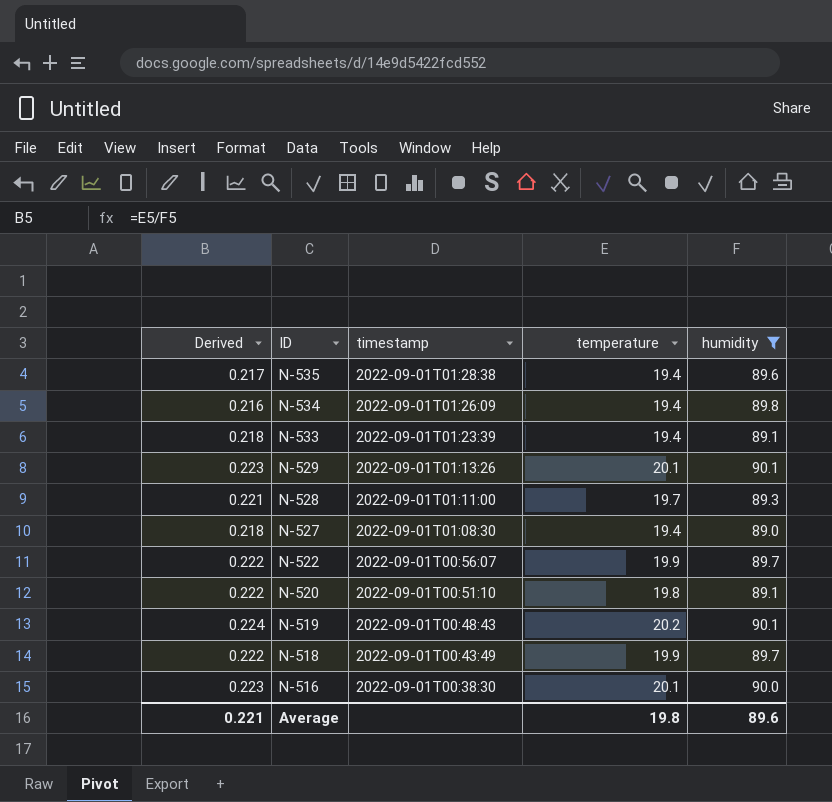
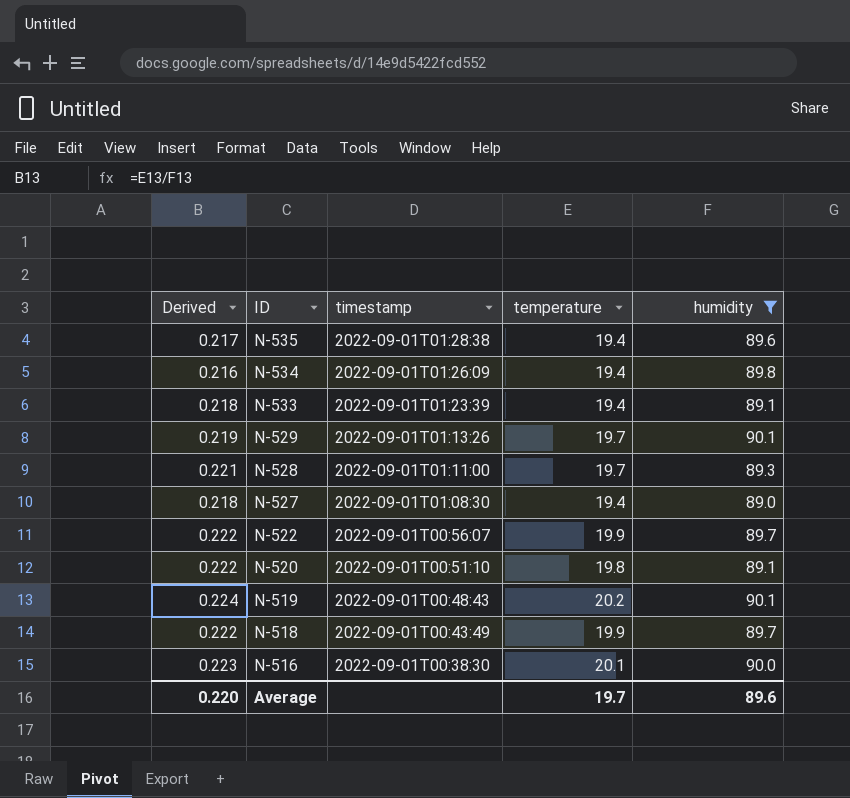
N-529 | Derived: 0.223 -> 0.219
N-529 | temperature: 20.1 -> 19.7
Average | Derived: 0.221 -> 0.220
Average | temperature: 19.8 -> 19.7

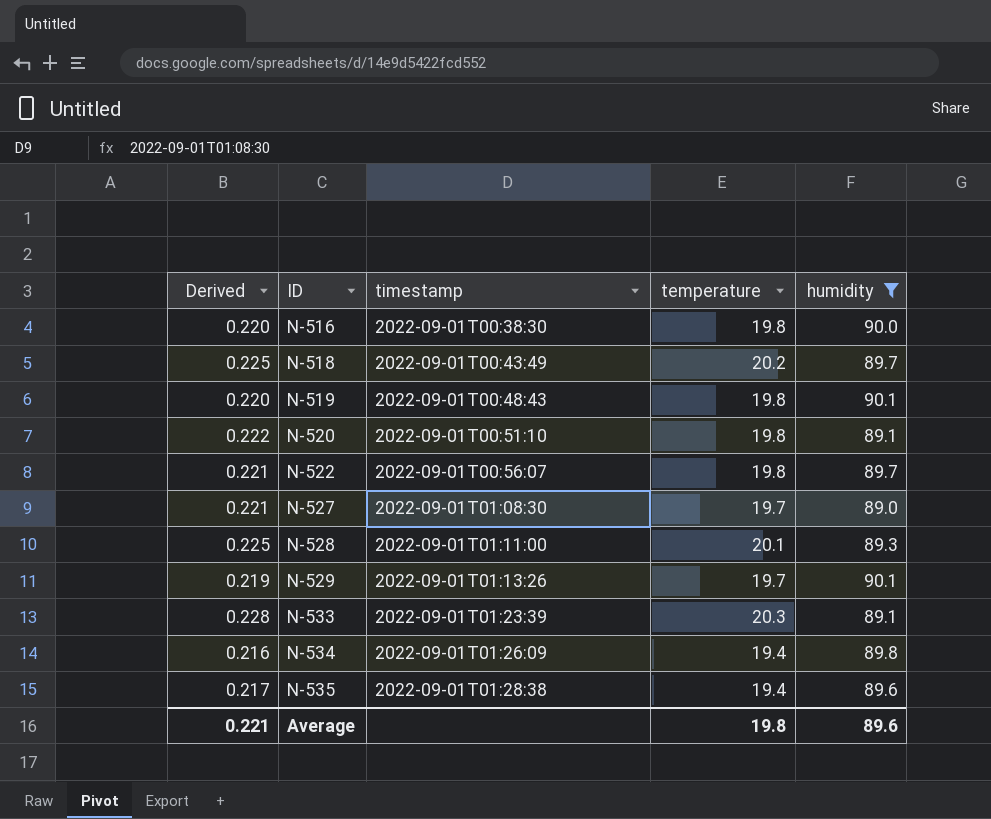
row order: ID descending -> ID ascending
N-516 | Derived: 0.223 -> 0.220
N-516 | temperature: 20.1 -> 19.8
N-518 | Derived: 0.222 -> 0.225
N-518 | temperature: 19.9 -> 20.2
N-519 | Derived: 0.224 -> 0.220
N-519 | temperature: 20.2 -> 19.8
N-522 | Derived: 0.222 -> 0.221
N-522 | temperature: 19.9 -> 19.8
N-527 | Derived: 0.218 -> 0.221
N-527 | temperature: 19.4 -> 19.7
N-528 | Derived: 0.221 -> 0.225
N-528 | temperature: 19.7 -> 20.1
N-533 | Derived: 0.218 -> 0.228
N-533 | temperature: 19.4 -> 20.3
Average | Derived: 0.220 -> 0.221
Average | temperature: 19.7 -> 19.8

